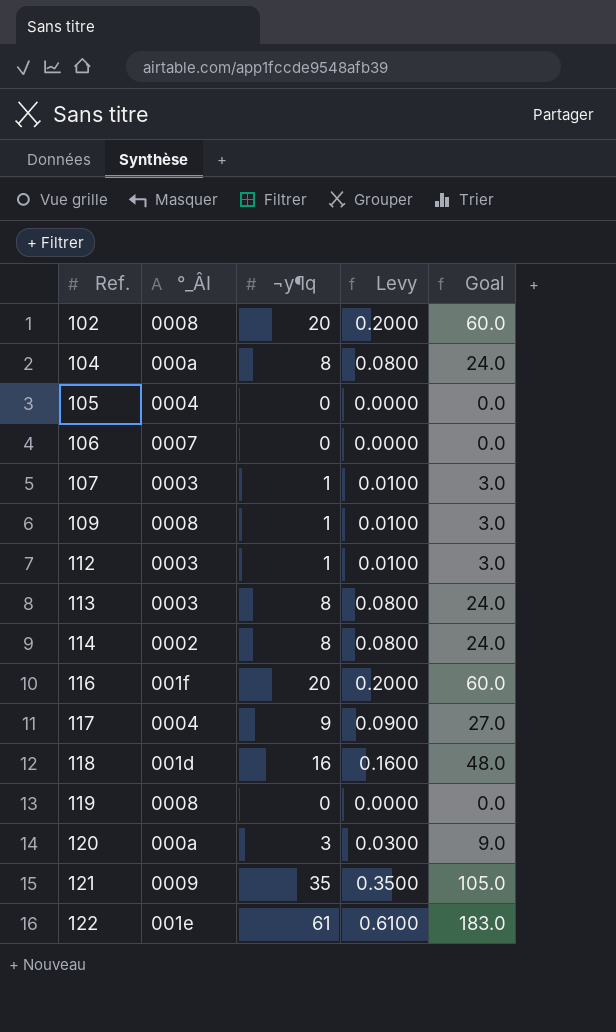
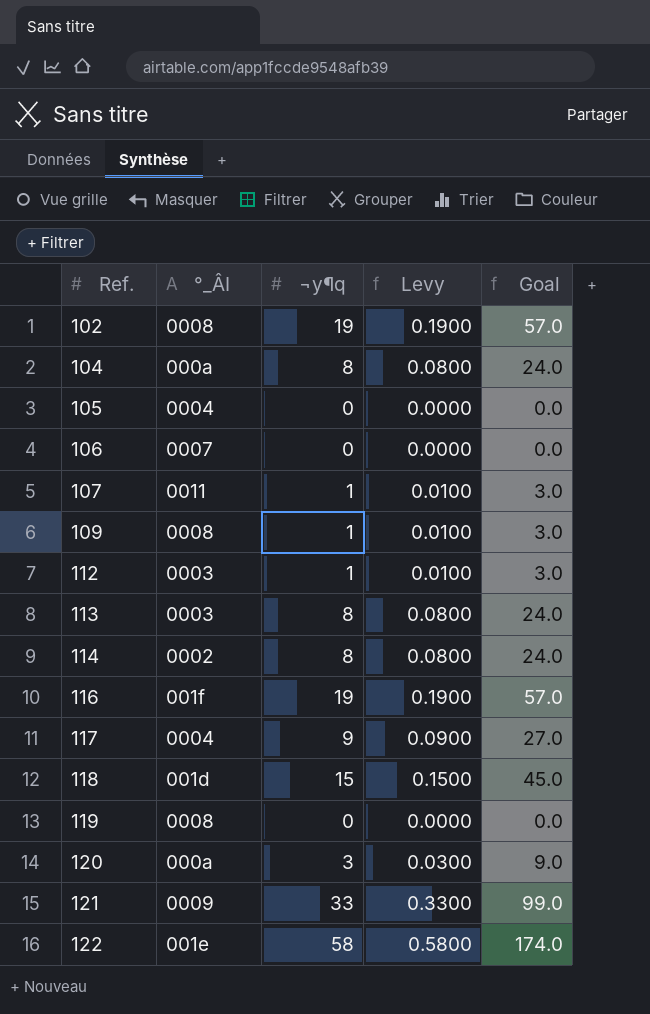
102 | ¬y¶q: 20 -> 19
102 | Levy: 0.2000 -> 0.1900
102 | Goal: 60.0 -> 57.0
107 | °_ÂI: 0003 -> 0011
116 | ¬y¶q: 20 -> 19
116 | Levy: 0.2000 -> 0.1900
116 | Goal: 60.0 -> 57.0
118 | ¬y¶q: 16 -> 15
118 | Levy: 0.1600 -> 0.1500
118 | Goal: 48.0 -> 45.0
121 | ¬y¶q: 35 -> 33
121 | Levy: 0.3500 -> 0.3300
121 | Goal: 105.0 -> 99.0
122 | ¬y¶q: 61 -> 58
122 | Levy: 0.6100 -> 0.5800
122 | Goal: 183.0 -> 174.0

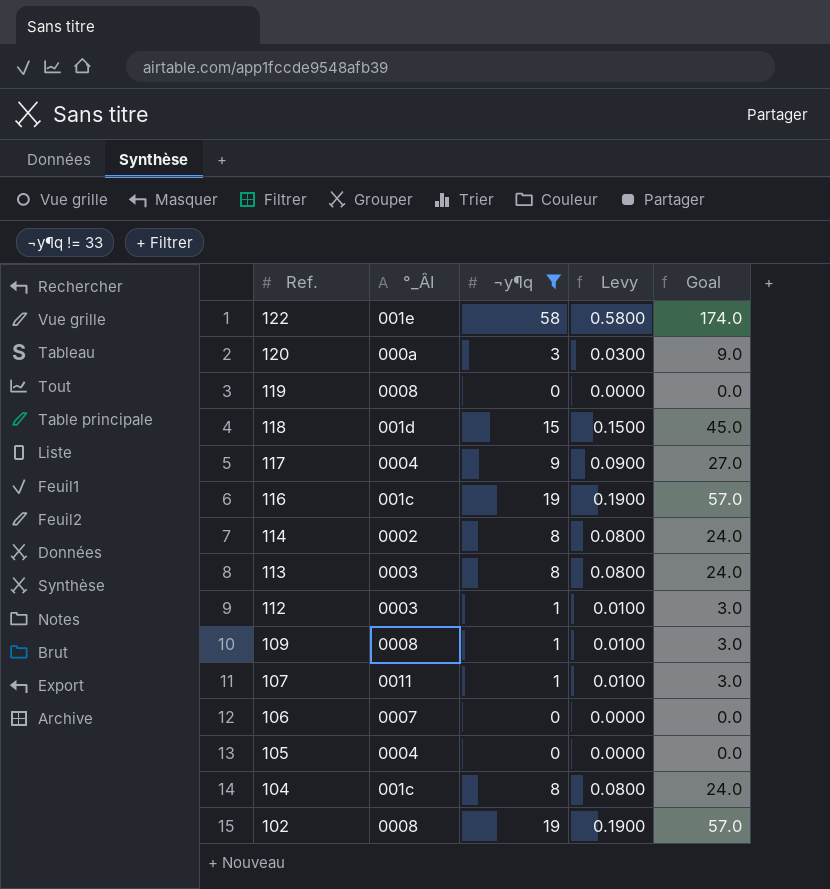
filter: none -> ¬y¶q != 33
row order: Ref. ascending -> Ref. descending
116 | °_ÂI: 001f -> 001c
104 | °_ÂI: 000a -> 001c

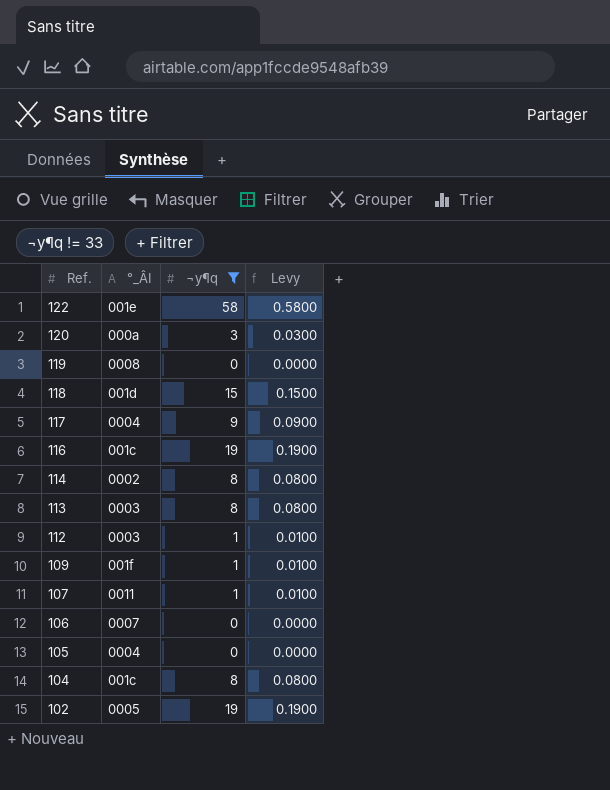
column Goal | formula: [¬y¶q] * 3 -> none
109 | °_ÂI: 0008 -> 001f
102 | °_ÂI: 0008 -> 0005

